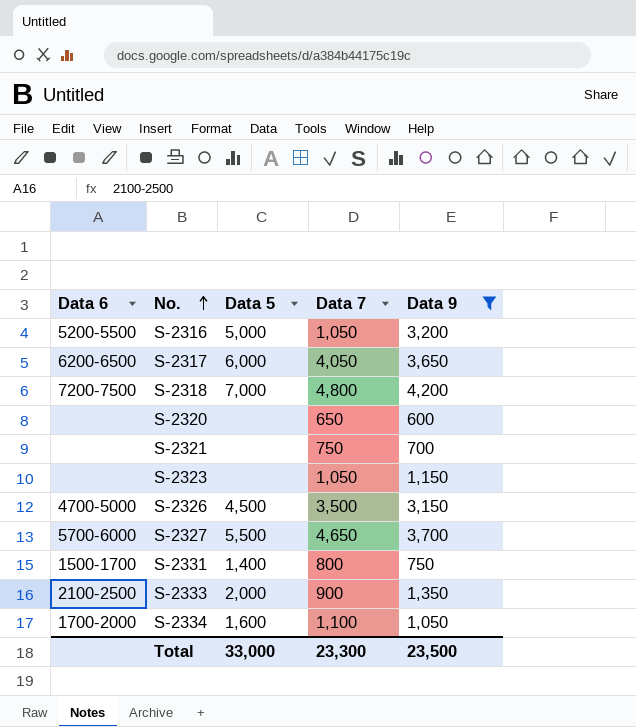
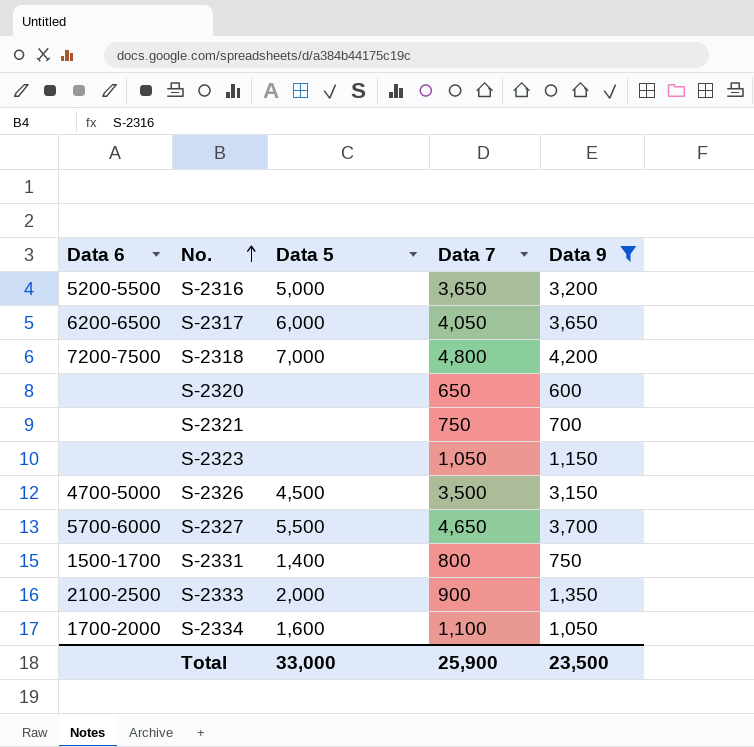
S-2316 | Data 7: 1,050 -> 3,650
Total | Data 7: 23,300 -> 25,900

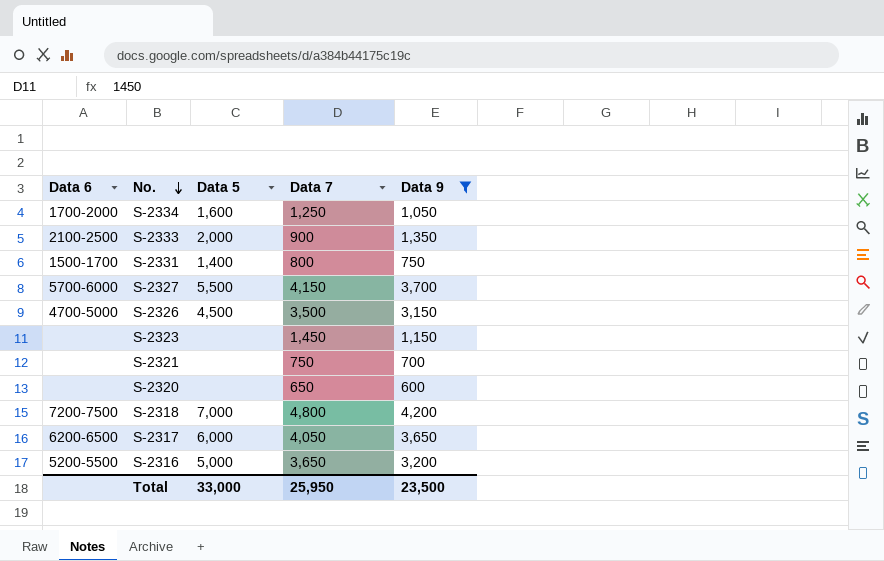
row order: No. ascending -> No. descending
S-2334 | Data 7: 1,100 -> 1,250
S-2327 | Data 7: 4,650 -> 4,150
S-2323 | Data 7: 1,050 -> 1,450
Total | Data 7: 25,900 -> 25,950

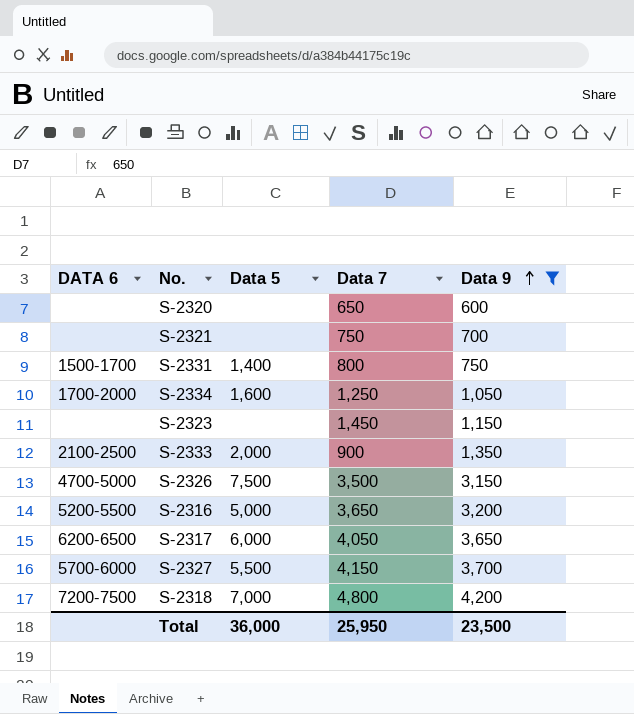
row order: No. descending -> Data 9 ascending
column name: Data 6 -> DATA 6
S-2326 | Data 5: 4,500 -> 7,500
Total | Data 5: 33,000 -> 36,000

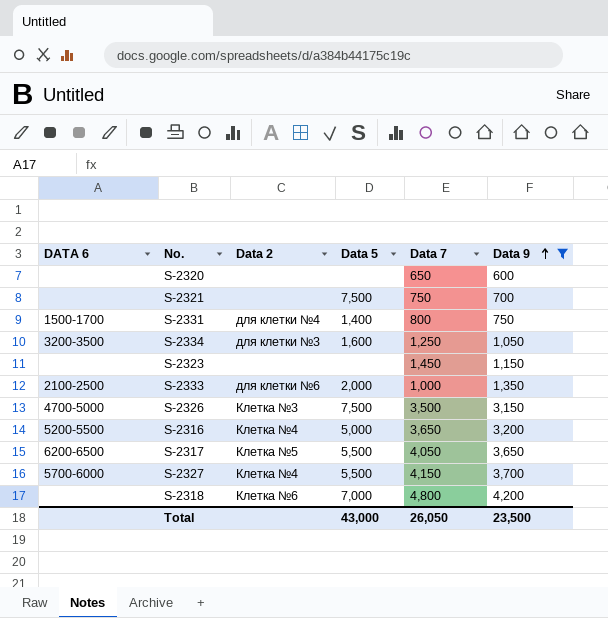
column Data 2 | position: none -> 3
S-2321 | Data 5: none -> 7,500
S-2334 | DATA 6: 1700-2000 -> 3200-3500
S-2333 | Data 7: 900 -> 1,000
S-2317 | Data 5: 6,000 -> 5,500
S-2318 | DATA 6: 7200-7500 -> none
Total | Data 5: 36,000 -> 43,000
Total | Data 7: 25,950 -> 26,050

